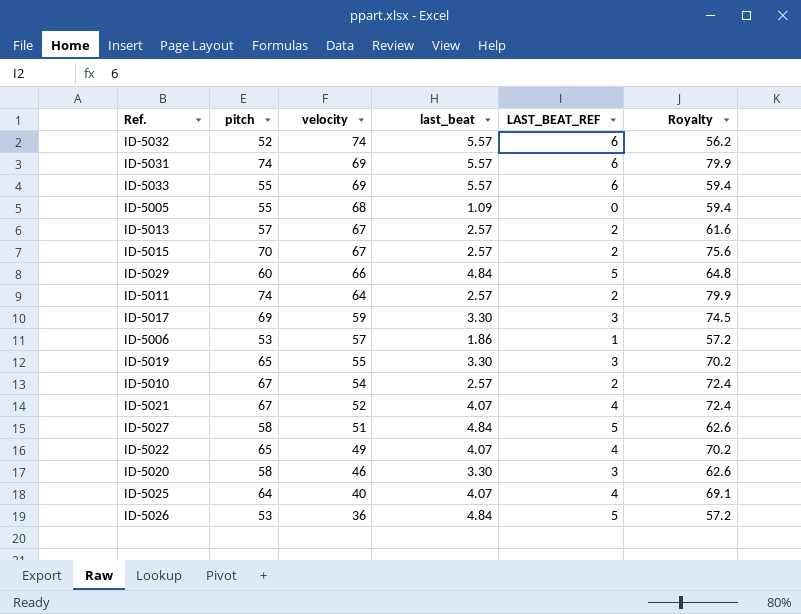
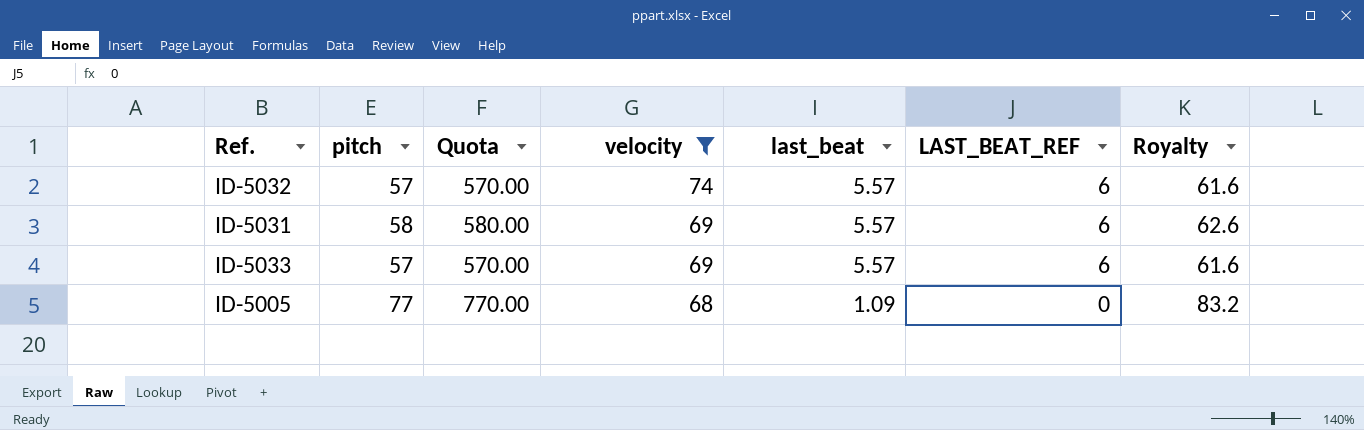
filter: none -> velocity >= 68
column Quota | formula: none -> [pitch] * 10
ID-5032 | pitch: 52 -> 57
ID-5032 | Royalty: 56.2 -> 61.6
ID-5031 | pitch: 74 -> 58
ID-5031 | Royalty: 79.9 -> 62.6
ID-5033 | pitch: 55 -> 57
ID-5033 | Royalty: 59.4 -> 61.6
ID-5005 | pitch: 55 -> 77
ID-5005 | Royalty: 59.4 -> 83.2

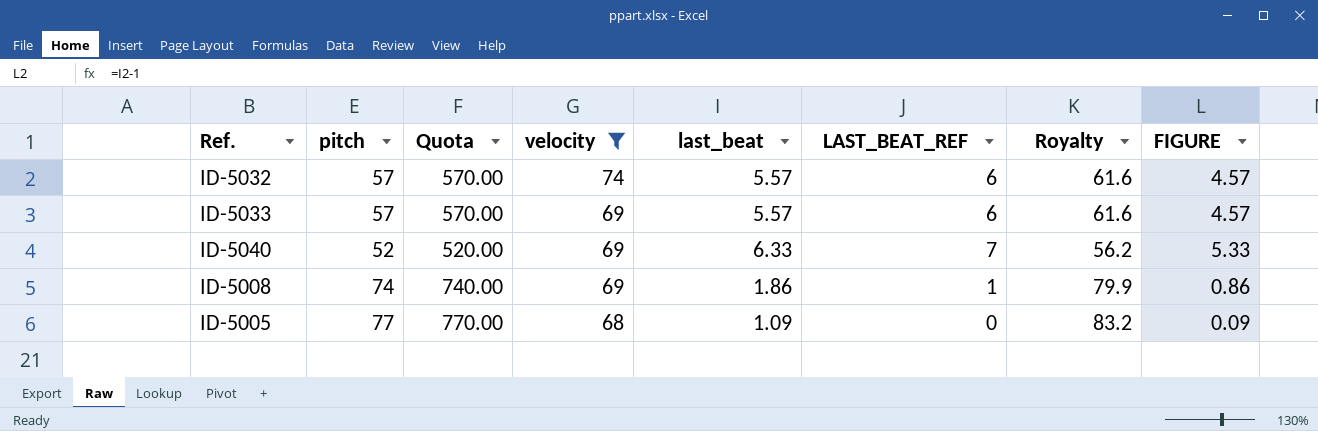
column FIGURE | formula: none -> [last_beat] - 1
row ID-5031: 58 | 580.00 | 69 | 5.57 | 6 | 62.6 -> none
row ID-5040: none -> 52 | 520.00 | 69 | 6.33 | 7 | 56.2 | 5.33
row ID-5008: none -> 74 | 740.00 | 69 | 1.86 | 1 | 79.9 | 0.86

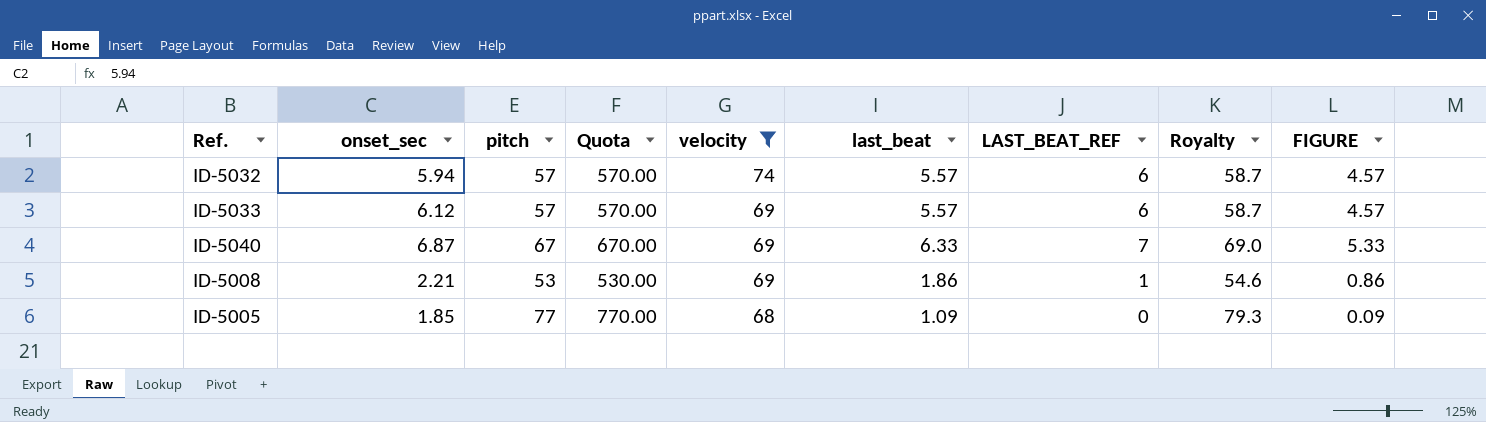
column onset_sec | position: none -> 2
column Royalty | formula: [pitch] * 1.08 -> [pitch] * 1.03
ID-5040 | pitch: 52 -> 67
ID-5040 | Quota: 520.00 -> 670.00
ID-5008 | pitch: 74 -> 53
ID-5008 | Quota: 740.00 -> 530.00

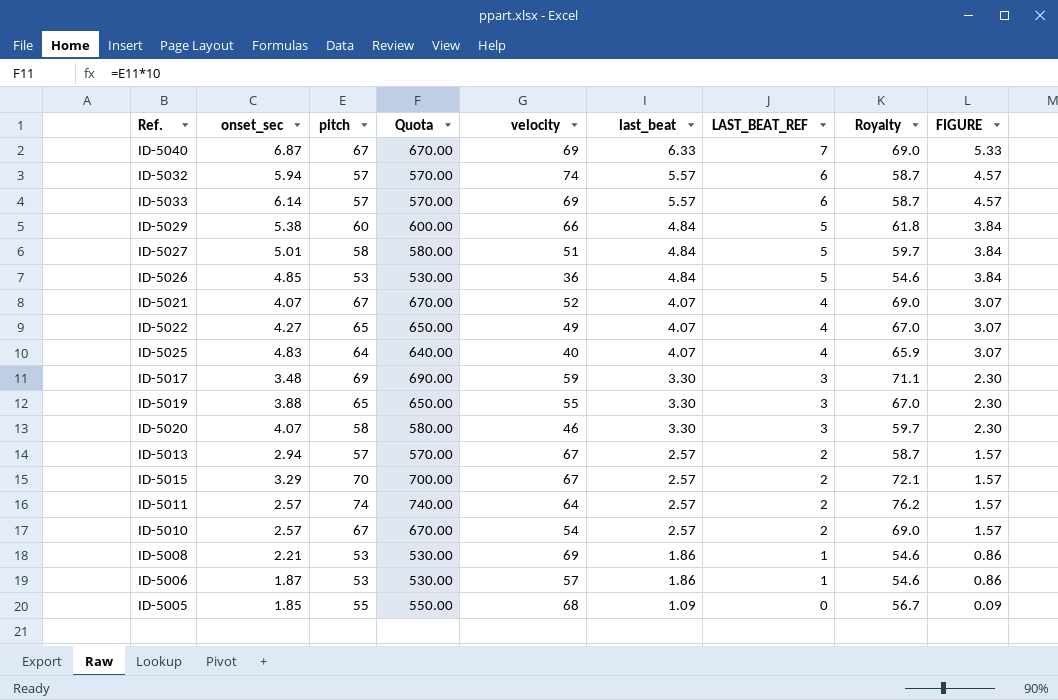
filter: velocity >= 68 -> none
row order: velocity descending -> last_beat descending
ID-5033 | onset_sec: 6.12 -> 6.14
ID-5005 | pitch: 77 -> 55
ID-5005 | Quota: 770.00 -> 550.00
ID-5005 | Royalty: 79.3 -> 56.7

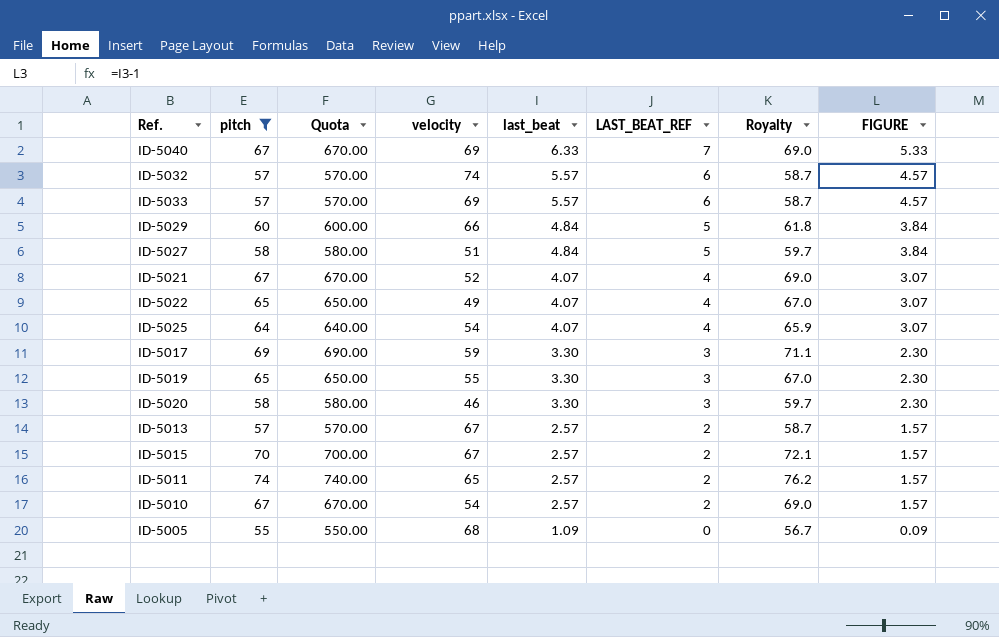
filter: none -> pitch != 53
column onset_sec | position: 2 -> none
ID-5025 | velocity: 40 -> 54
ID-5011 | velocity: 64 -> 65

